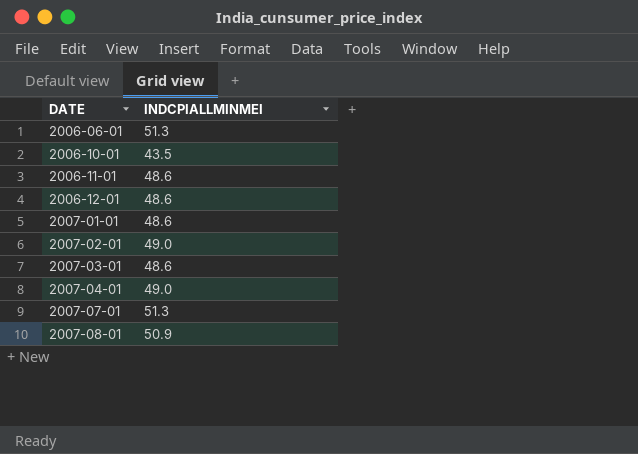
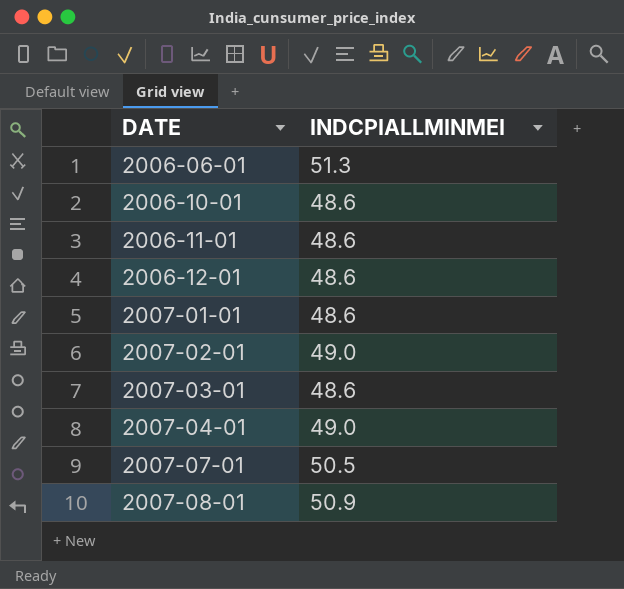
2006-10-01 | INDCPIALLMINMEI: 43.5 -> 48.6
2007-07-01 | INDCPIALLMINMEI: 51.3 -> 50.5

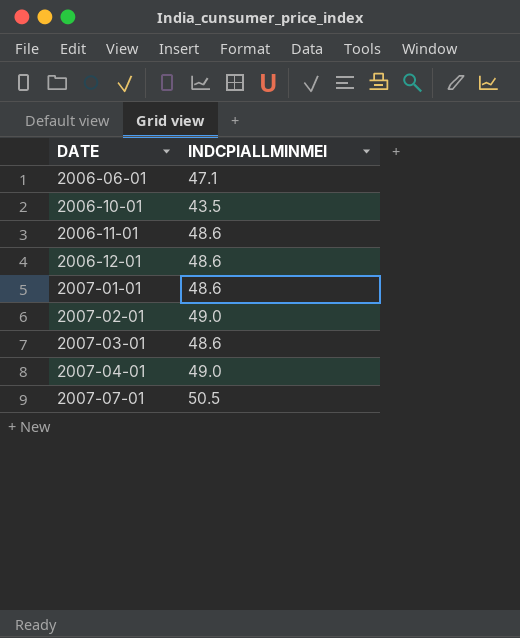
row 2007-08-01: 50.9 -> none
2006-06-01 | INDCPIALLMINMEI: 51.3 -> 47.1
2006-10-01 | INDCPIALLMINMEI: 48.6 -> 43.5

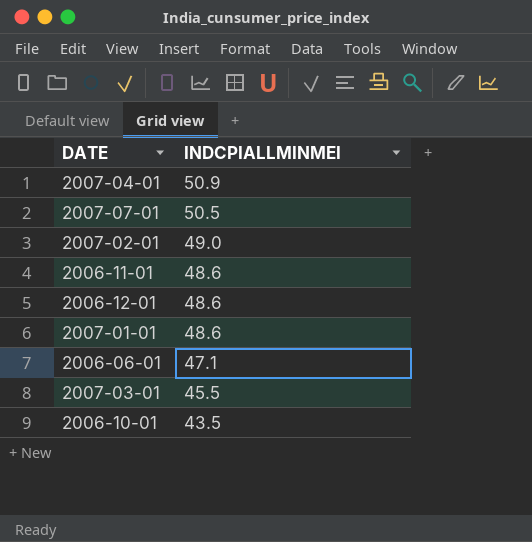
row order: DATE ascending -> INDCPIALLMINMEI descending
2007-04-01 | INDCPIALLMINMEI: 49.0 -> 50.9
2007-03-01 | INDCPIALLMINMEI: 48.6 -> 45.5

